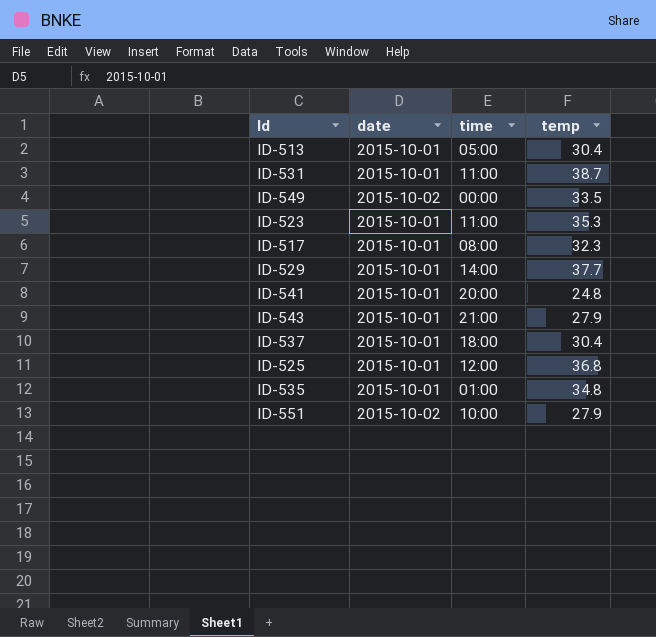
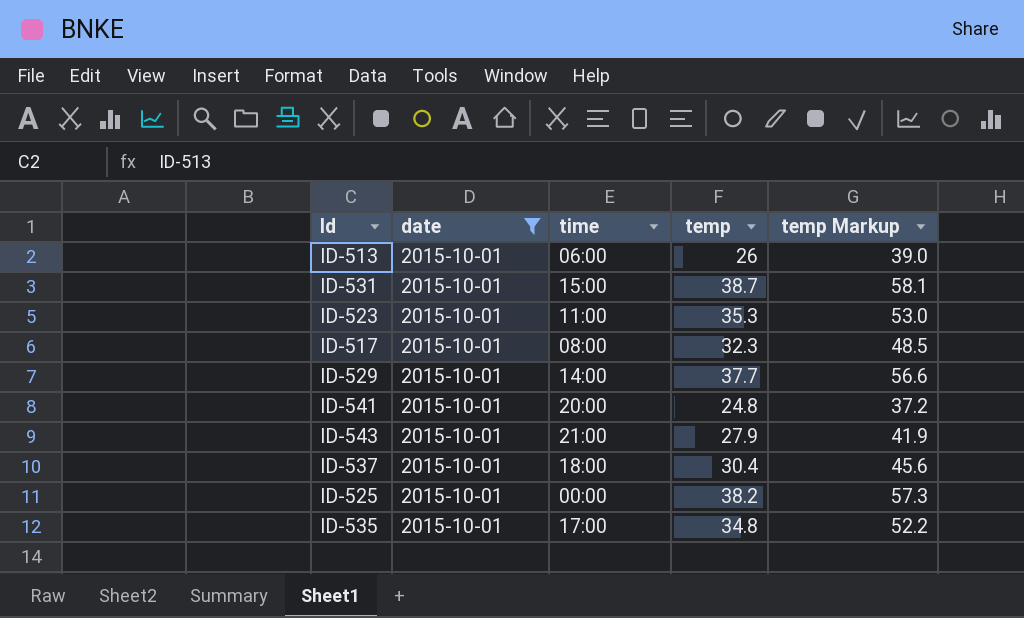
filter: none -> date = 2015-10-01
column temp Markup | formula: none -> [temp] * 1.5
ID-513 | time: 05:00 -> 06:00
ID-513 | temp: 30.4 -> 26
ID-531 | time: 11:00 -> 15:00
ID-525 | time: 12:00 -> 00:00
ID-525 | temp: 36.8 -> 38.2
ID-535 | time: 01:00 -> 17:00

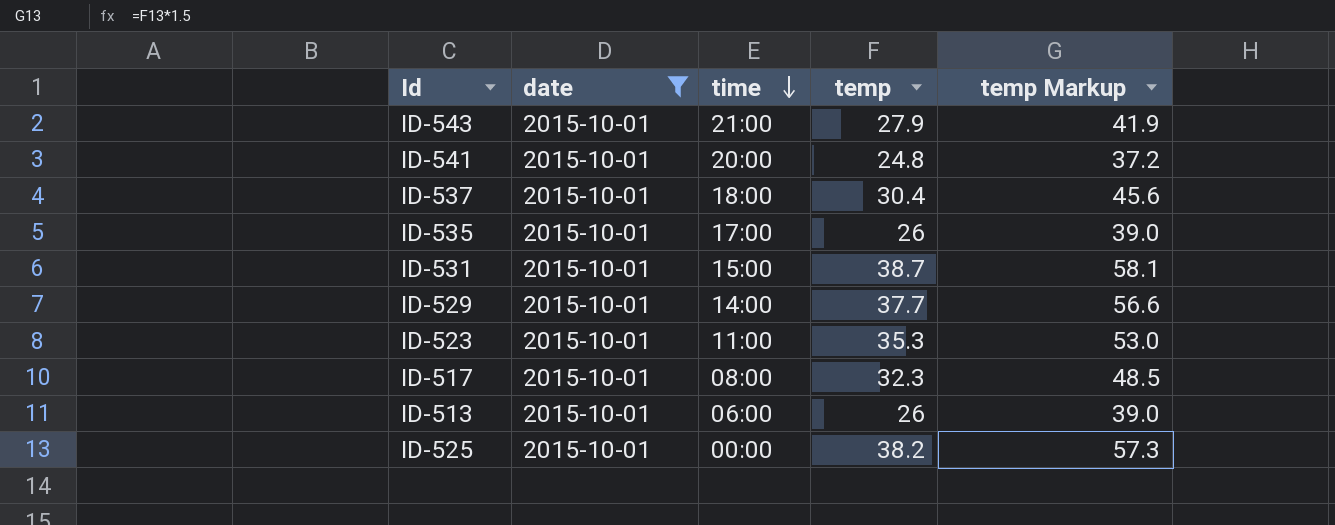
row order: none -> time descending
ID-535 | temp: 34.8 -> 26
ID-535 | temp Markup: 52.2 -> 39.0

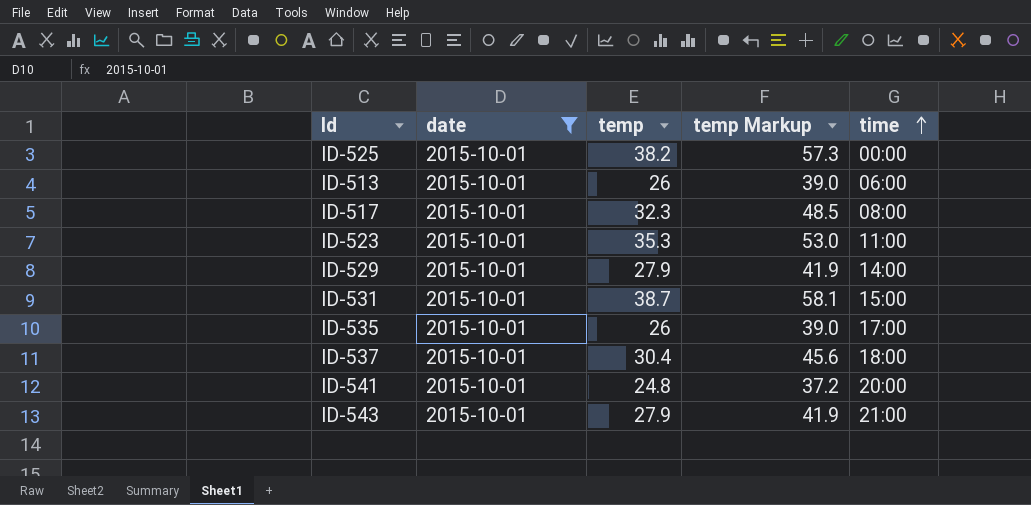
row order: time descending -> time ascending
column time | position: 3 -> 5
ID-529 | temp: 37.7 -> 27.9
ID-529 | temp Markup: 56.6 -> 41.9

